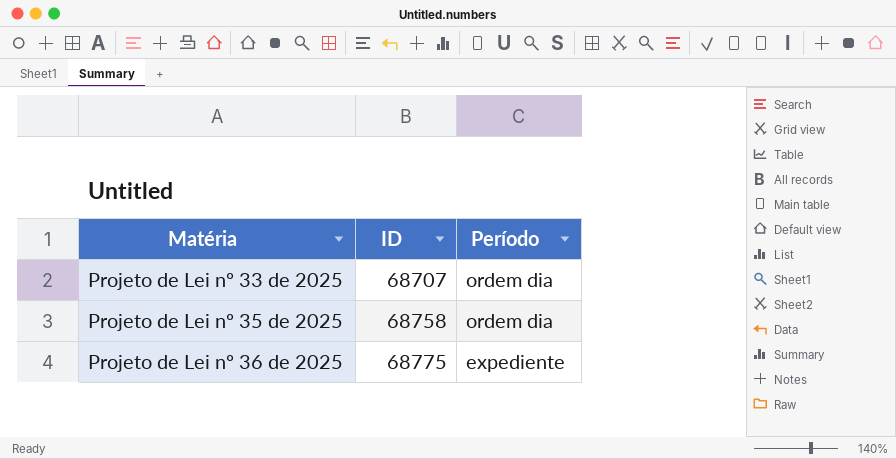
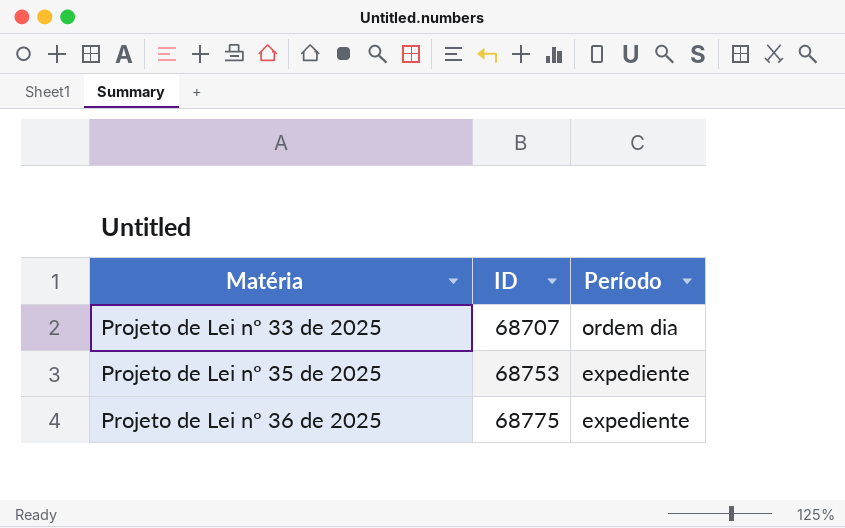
Projeto de Lei nº 35 de 2025 | ID: 68758 -> 68753
Projeto de Lei nº 35 de 2025 | Período: ordem dia -> expediente

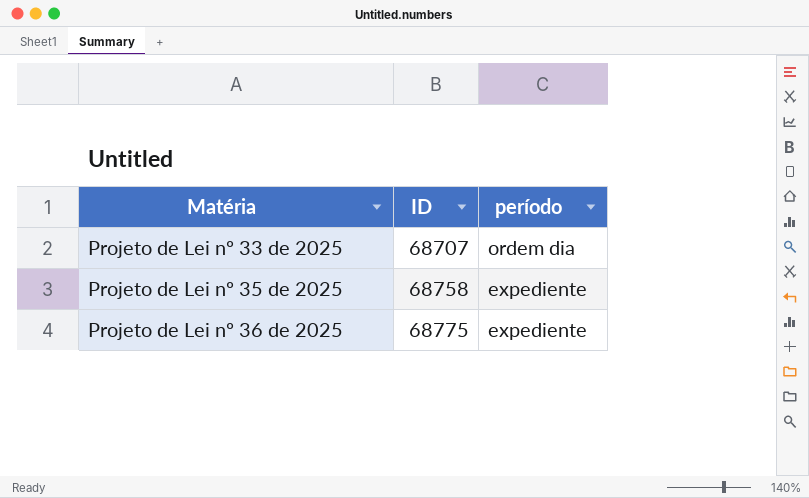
column name: Período -> período
Projeto de Lei nº 35 de 2025 | ID: 68753 -> 68758

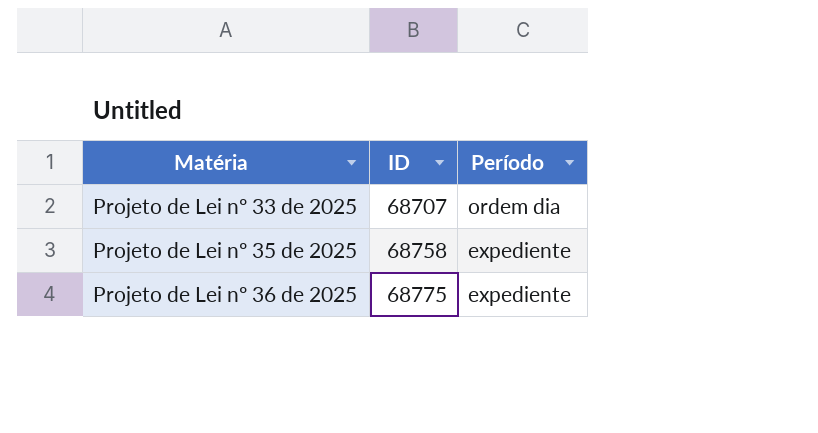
column name: período -> Período

